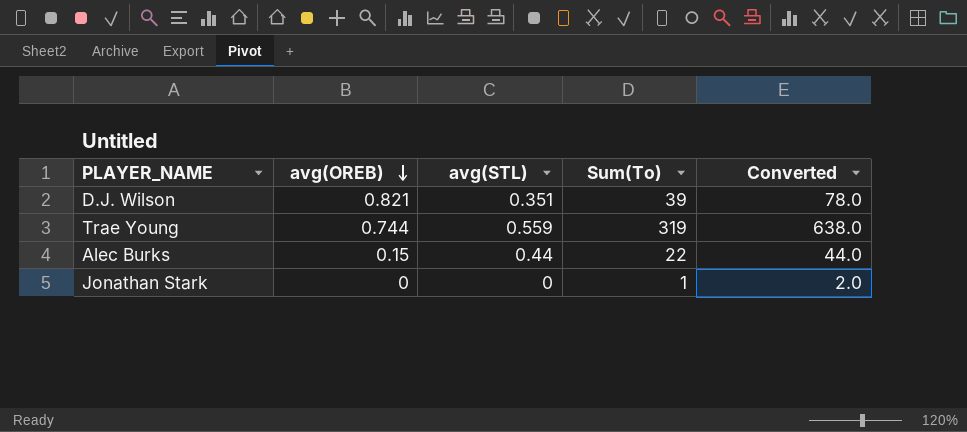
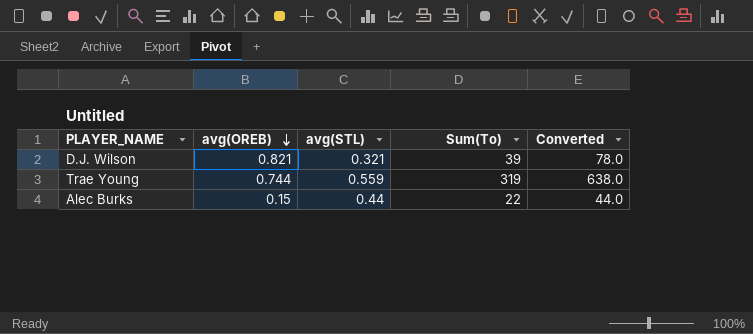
row Jonathan Stark: 0 | 0 | 1 | 2.0 -> none
D.J. Wilson | avg(STL): 0.351 -> 0.321

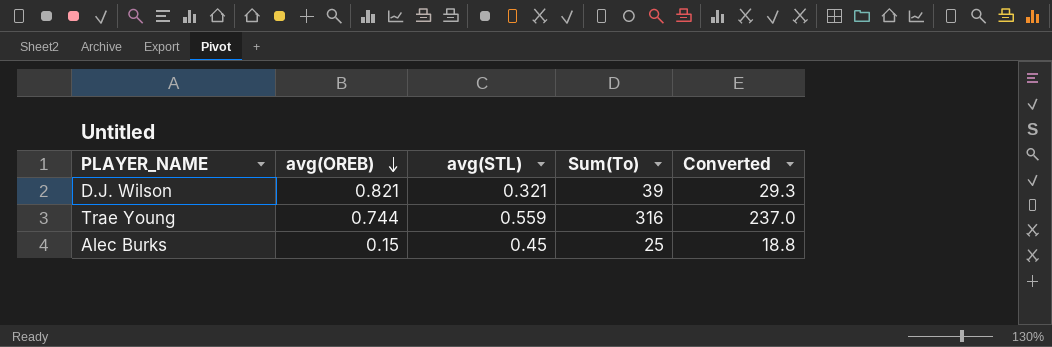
column Converted | formula: [Sum(To)] * 2 -> [Sum(To)] * 0.75
Trae Young | Sum(To): 319 -> 316
Alec Burks | avg(STL): 0.44 -> 0.45
Alec Burks | Sum(To): 22 -> 25

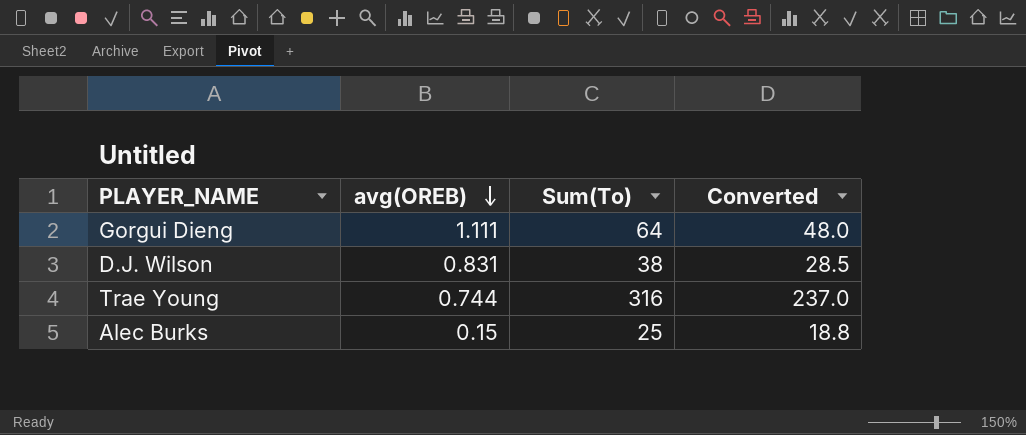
column avg(STL) | position: 3 -> none
row Gorgui Dieng: none -> 1.111 | 64 | 48.0
D.J. Wilson | avg(OREB): 0.821 -> 0.831
D.J. Wilson | Sum(To): 39 -> 38
D.J. Wilson | Converted: 29.3 -> 28.5

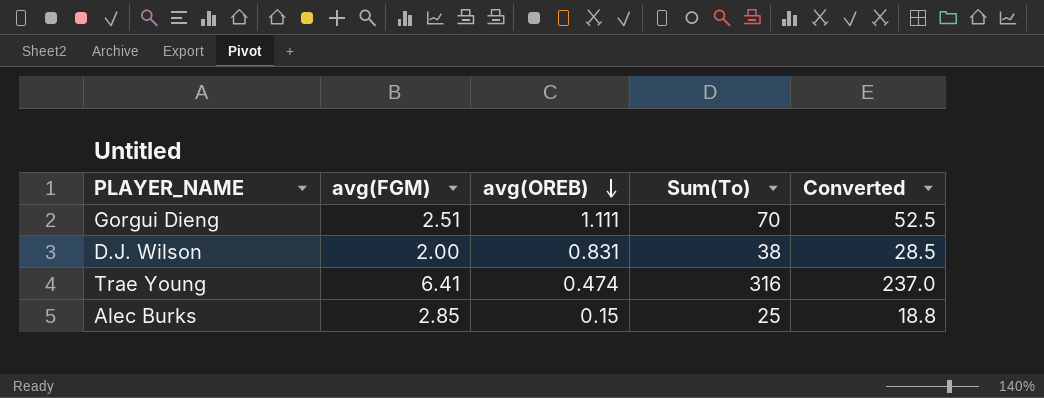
column avg(FGM) | position: none -> 2
Gorgui Dieng | Sum(To): 64 -> 70
Gorgui Dieng | Converted: 48.0 -> 52.5
Trae Young | avg(OREB): 0.744 -> 0.474

